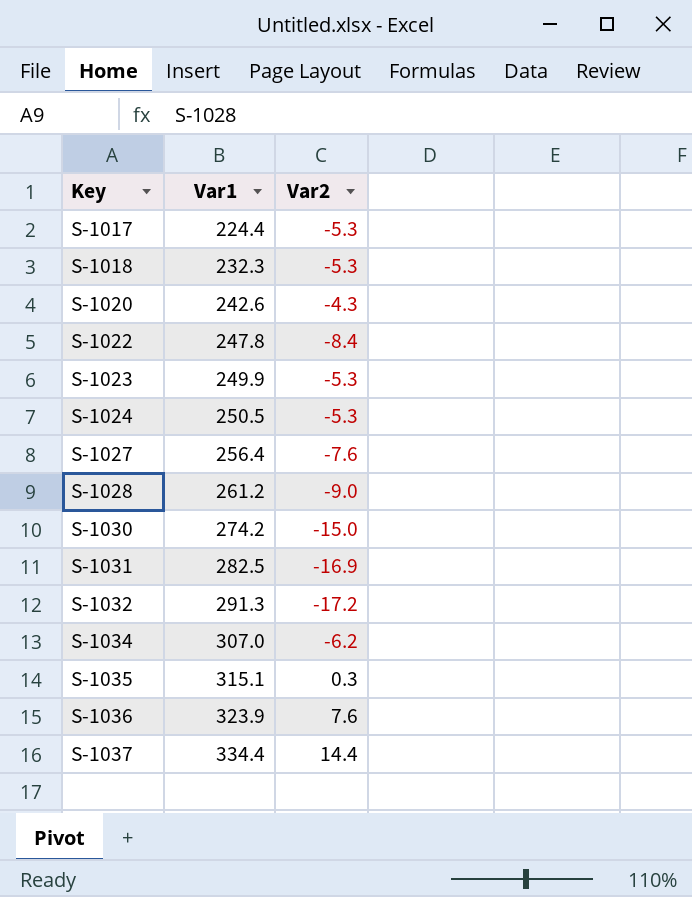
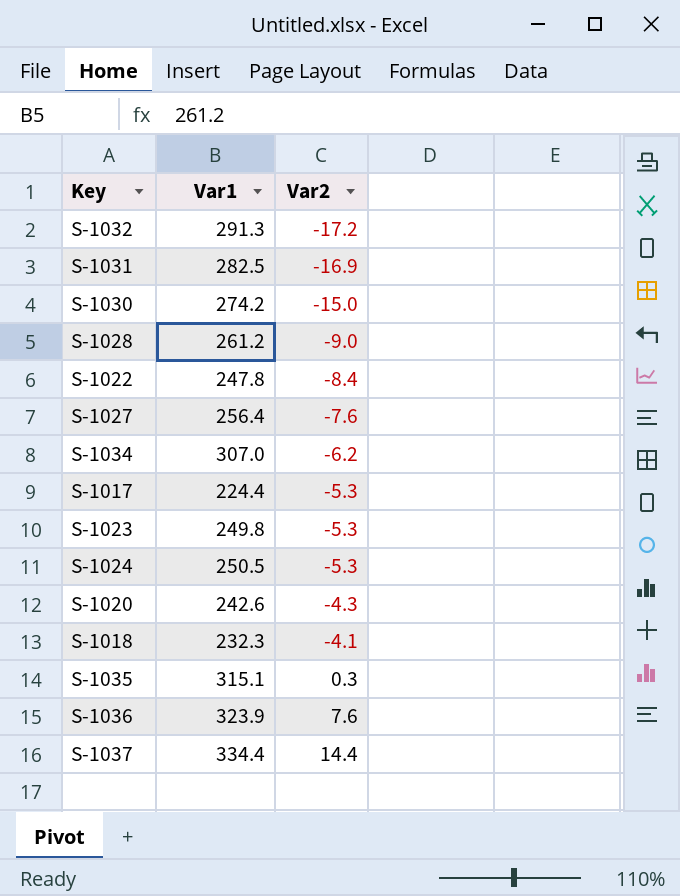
row order: Key ascending -> Var2 ascending
S-1023 | Var1: 249.9 -> 249.8
S-1018 | Var2: -5.3 -> -4.1

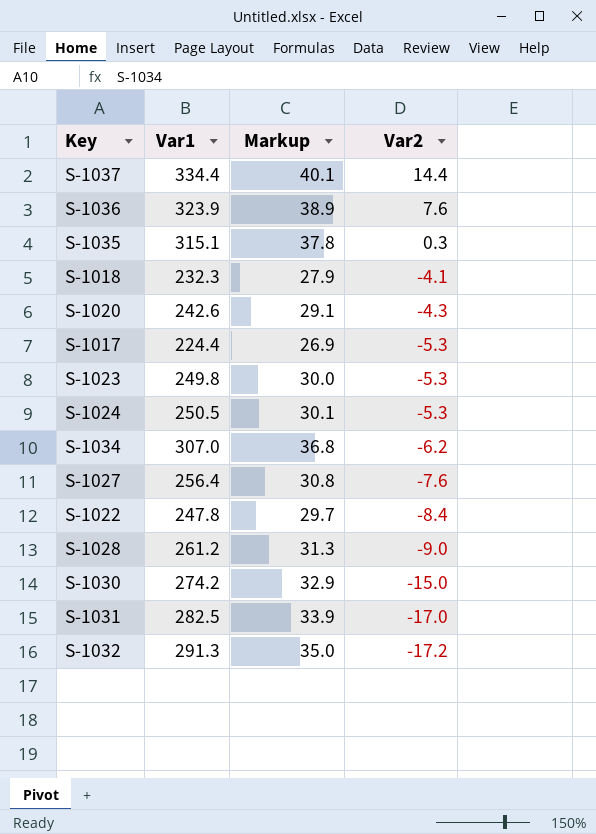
row order: Var2 ascending -> Var2 descending
column Markup | formula: none -> [Var1] * 0.12
S-1031 | Var2: -16.9 -> -17.0

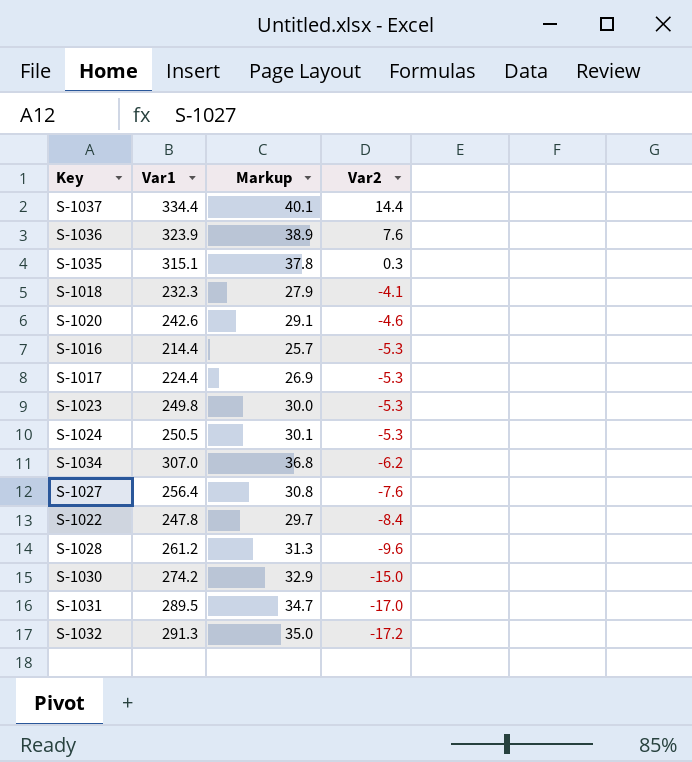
S-1020 | Var2: -4.3 -> -4.6
row S-1016: none -> 214.4 | 25.7 | -5.3
S-1028 | Var2: -9.0 -> -9.6
S-1031 | Var1: 282.5 -> 289.5
S-1031 | Markup: 33.9 -> 34.7

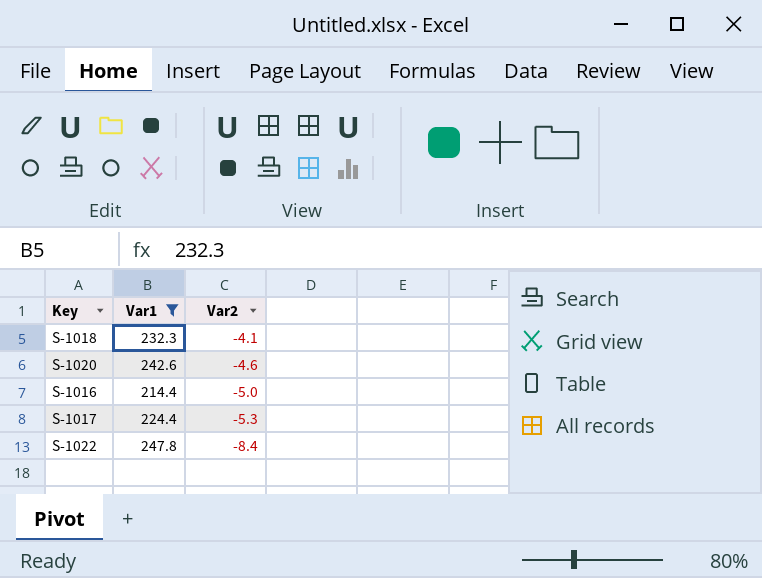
filter: none -> Var1 <= 247.8
column Markup | formula: [Var1] * 0.12 -> none
S-1016 | Var2: -5.3 -> -5.0

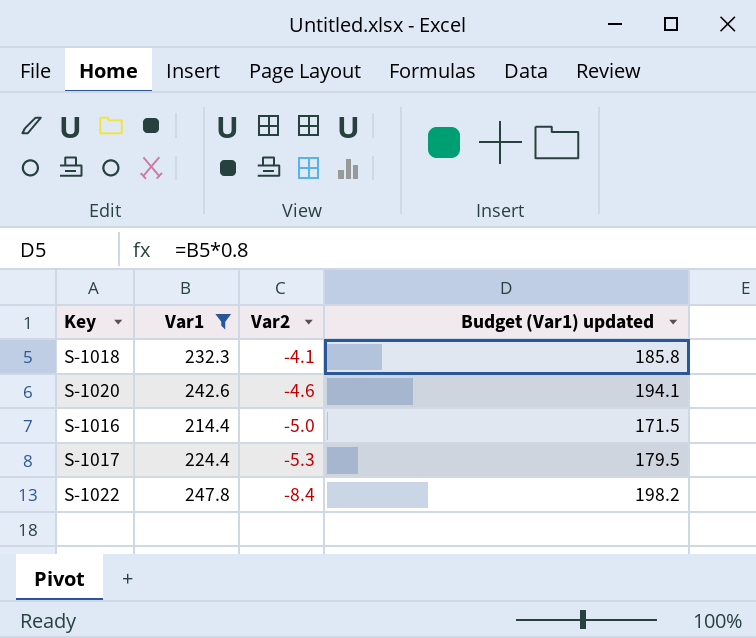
column Budget (Var1) updated | formula: none -> [Var1] * 0.8

